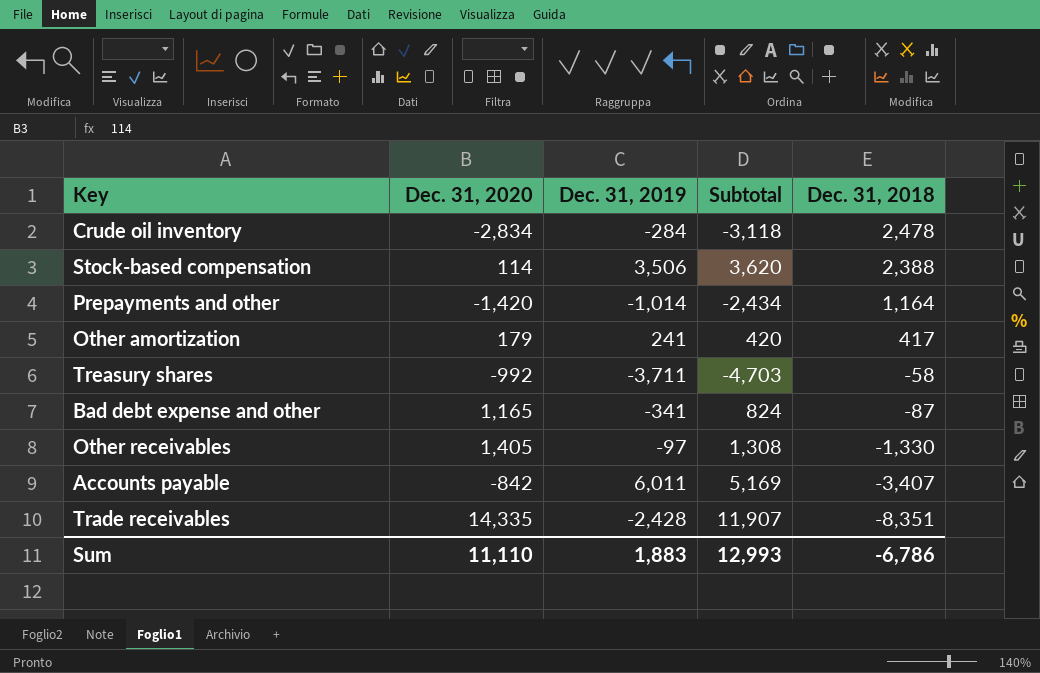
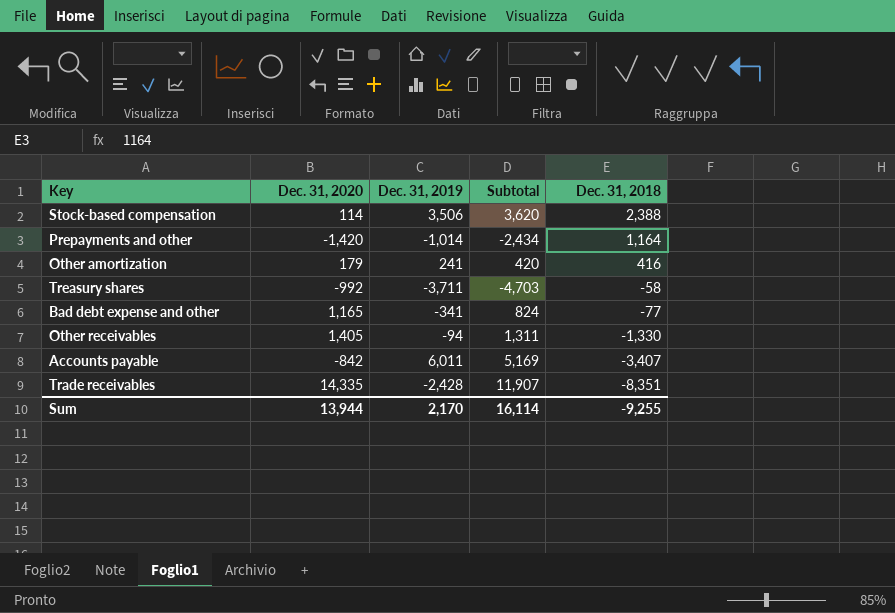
row Crude oil inventory: -2,834 | -284 | -3,118 | 2,478 -> none
Other amortization | Dec. 31, 2018: 417 -> 416
Bad debt expense and other | Dec. 31, 2018: -87 -> -77
Other receivables | Dec. 31, 2019: -97 -> -94
Other receivables | Subtotal: 1,308 -> 1,311
Sum | Dec. 31, 2020: 11,110 -> 13,944
Sum | Dec. 31, 2019: 1,883 -> 2,170
Sum | Subtotal: 12,993 -> 16,114
Sum | Dec. 31, 2018: -6,786 -> -9,255

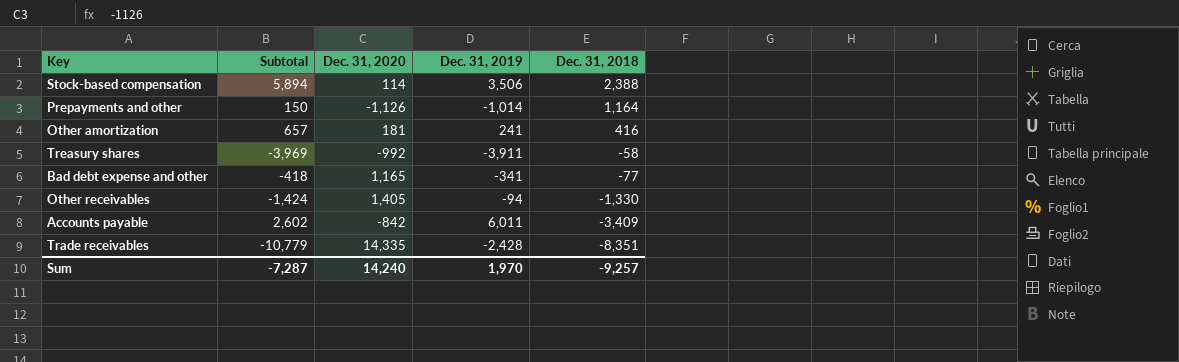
column Subtotal | formula: [Dec. 31, 2020] + [Dec. 31, 2019] -> [Dec. 31, 2019] + [Dec. 31, 2018]
column Subtotal | position: 4 -> 2
Prepayments and other | Dec. 31, 2020: -1,420 -> -1,126
Other amortization | Dec. 31, 2020: 179 -> 181
Treasury shares | Dec. 31, 2019: -3,711 -> -3,911
Accounts payable | Dec. 31, 2018: -3,407 -> -3,409
Sum | Subtotal: 16,114 -> -7,287
Sum | Dec. 31, 2020: 13,944 -> 14,240
Sum | Dec. 31, 2019: 2,170 -> 1,970
Sum | Dec. 31, 2018: -9,255 -> -9,257

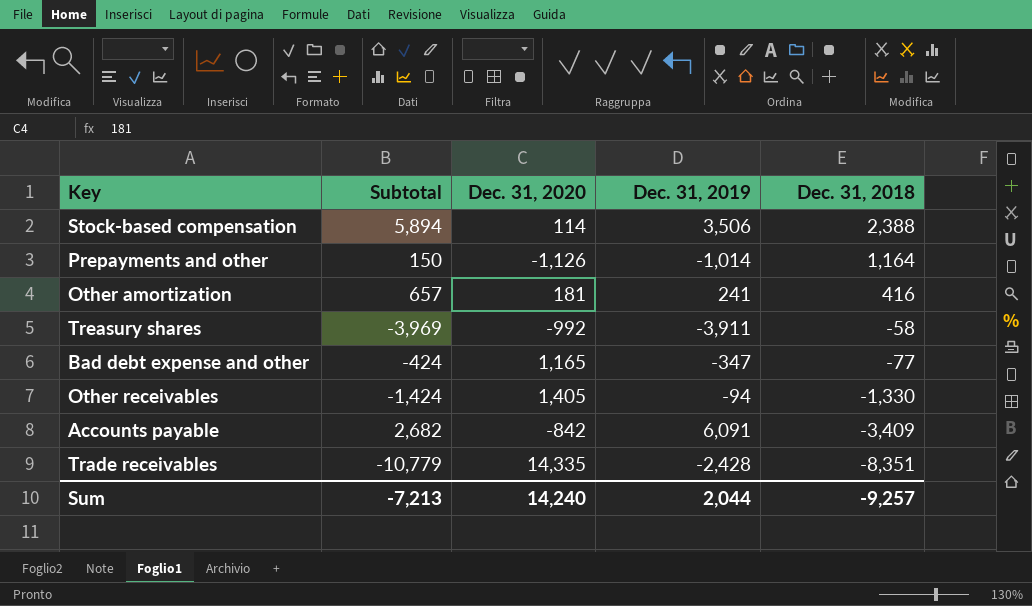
Bad debt expense and other | Subtotal: -418 -> -424
Bad debt expense and other | Dec. 31, 2019: -341 -> -347
Accounts payable | Subtotal: 2,602 -> 2,682
Accounts payable | Dec. 31, 2019: 6,011 -> 6,091
Sum | Subtotal: -7,287 -> -7,213
Sum | Dec. 31, 2019: 1,970 -> 2,044

